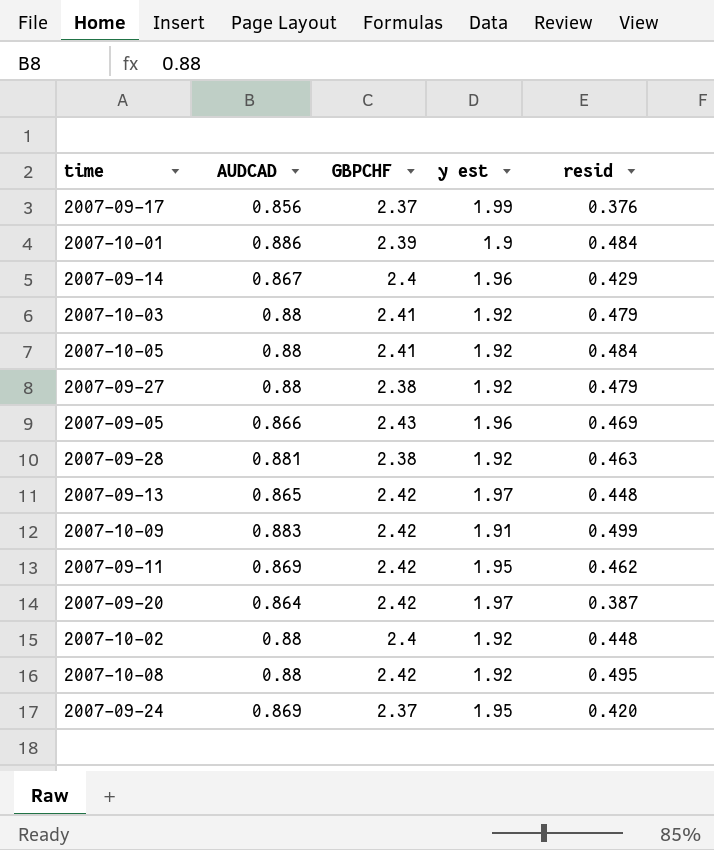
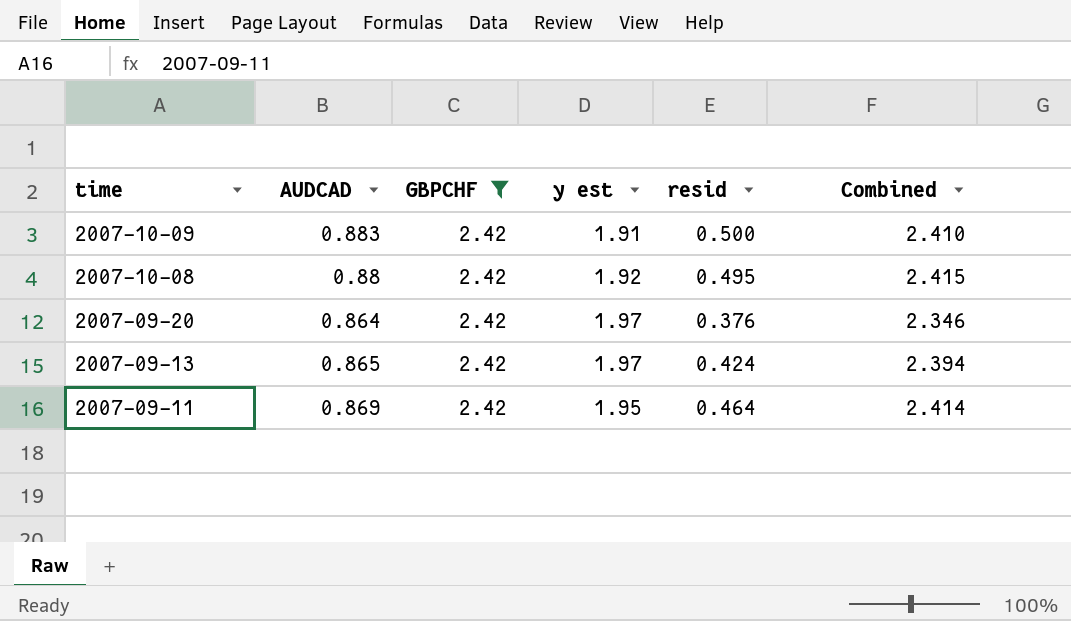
filter: none -> GBPCHF = 2.42
row order: none -> time descending
column Combined | formula: none -> [y est] + [resid]
2007-10-09 | resid: 0.499 -> 0.500
2007-09-20 | resid: 0.387 -> 0.376
2007-09-13 | resid: 0.448 -> 0.424
2007-09-11 | resid: 0.462 -> 0.464

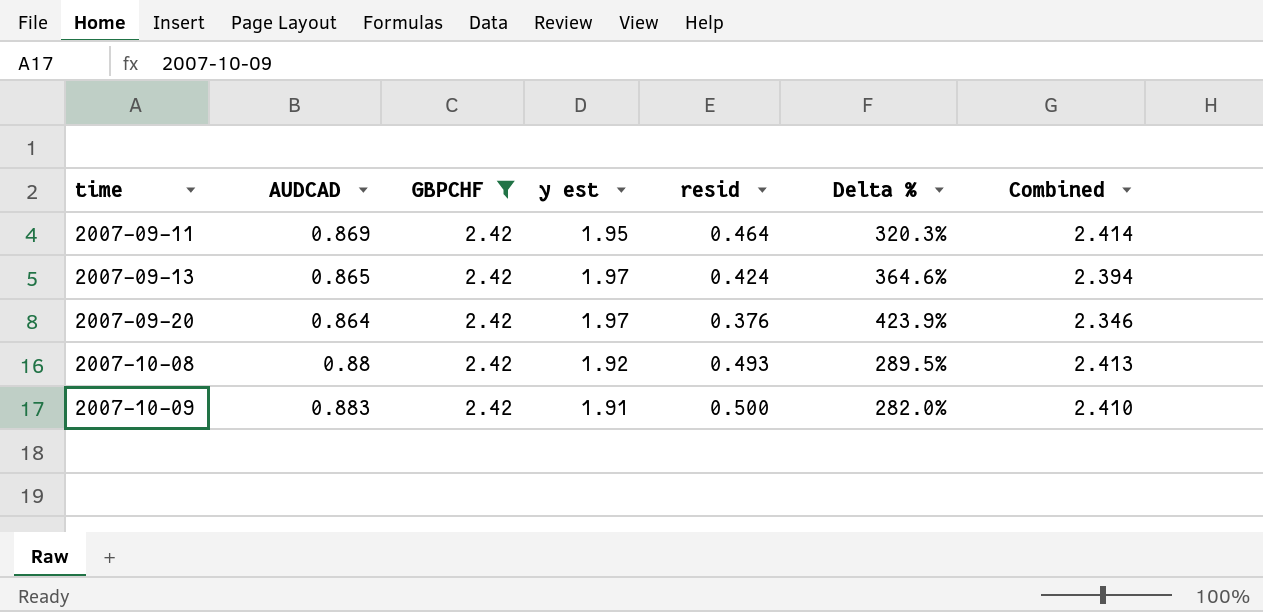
row order: time descending -> time ascending
column Delta % | formula: none -> ([y est] - [resid]) / [resid]
2007-10-08 | resid: 0.495 -> 0.493
2007-10-08 | Combined: 2.415 -> 2.413

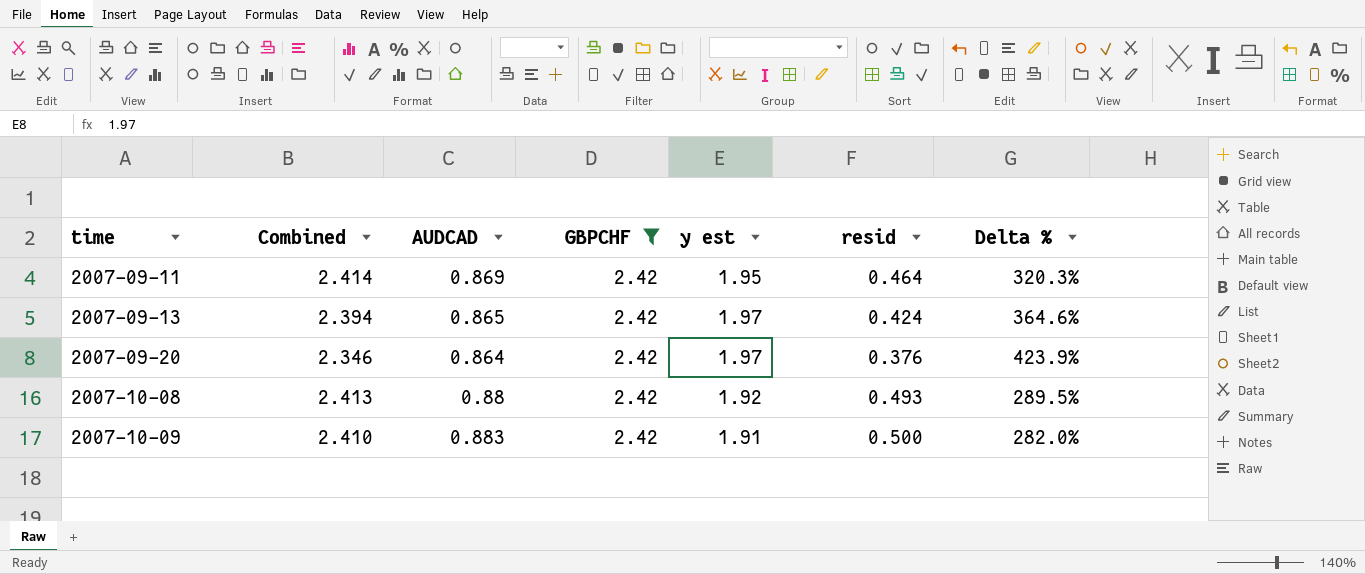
column Combined | position: 7 -> 2

